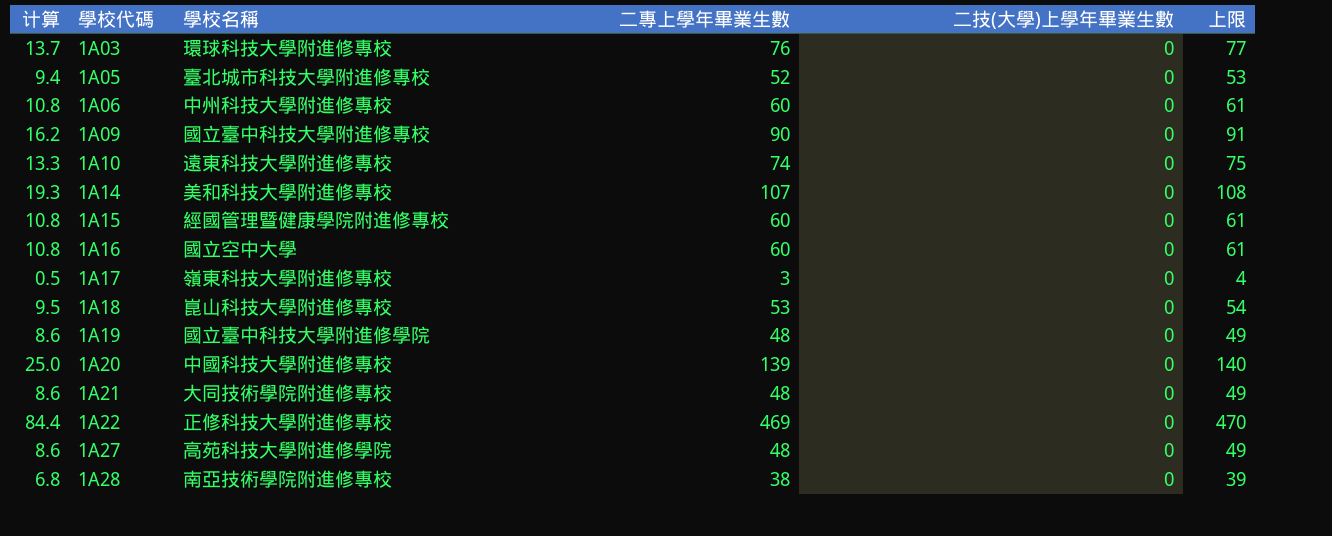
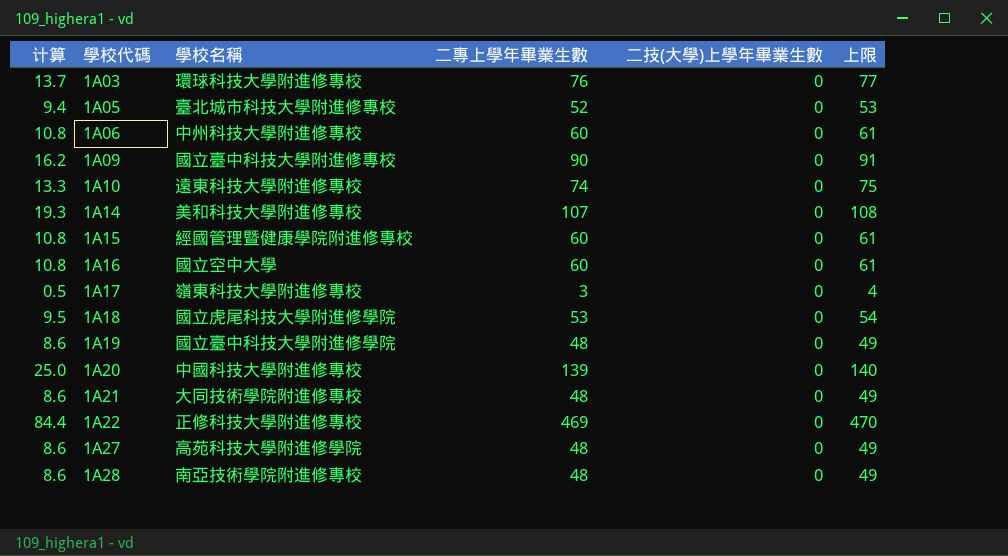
1A18 | 學校名稱: 崑山科技大學附進修專校 -> 國立虎尾科技大學附進修學院
1A28 | 计算: 6.8 -> 8.6
1A28 | 二專上學年畢業生數: 38 -> 48
1A28 | 上限: 39 -> 49

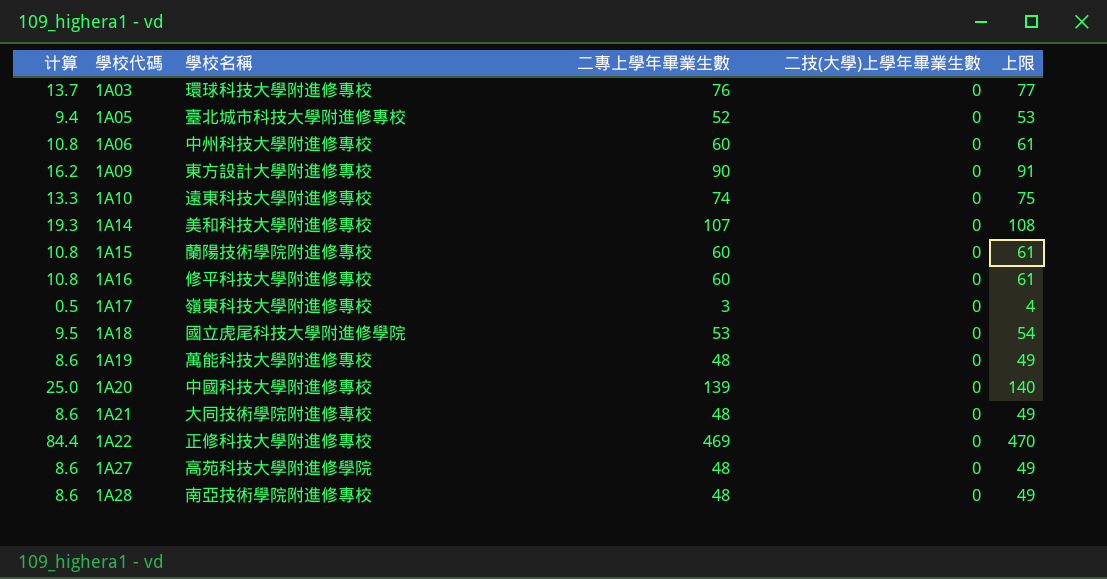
1A09 | 學校名稱: 國立臺中科技大學附進修專校 -> 東方設計大學附進修專校
1A15 | 學校名稱: 經國管理暨健康學院附進修專校 -> 蘭陽技術學院附進修專校
1A16 | 學校名稱: 國立空中大學 -> 修平科技大學附進修專校
1A19 | 學校名稱: 國立臺中科技大學附進修學院 -> 萬能科技大學附進修專校

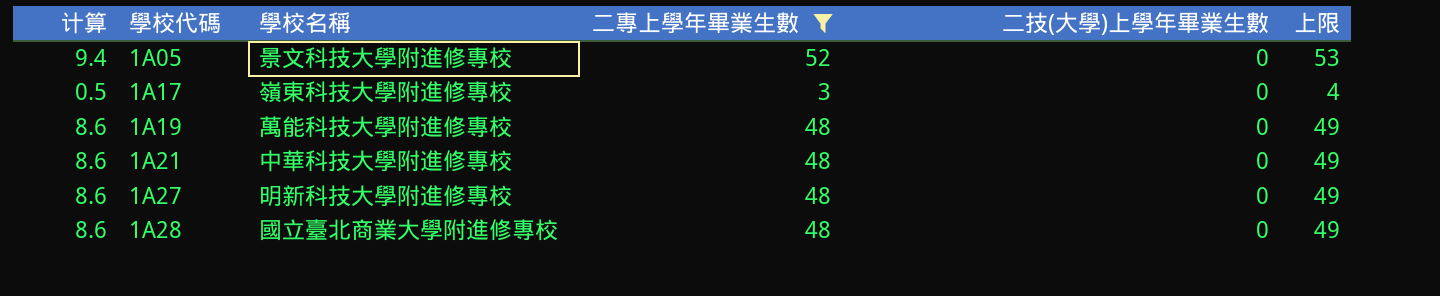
filter: none -> 二專上學年畢業生數 <= 52
1A05 | 學校名稱: 臺北城市科技大學附進修專校 -> 景文科技大學附進修專校
1A21 | 學校名稱: 大同技術學院附進修專校 -> 中華科技大學附進修專校
1A27 | 學校名稱: 高苑科技大學附進修學院 -> 明新科技大學附進修專校
1A28 | 學校名稱: 南亞技術學院附進修專校 -> 國立臺北商業大學附進修專校

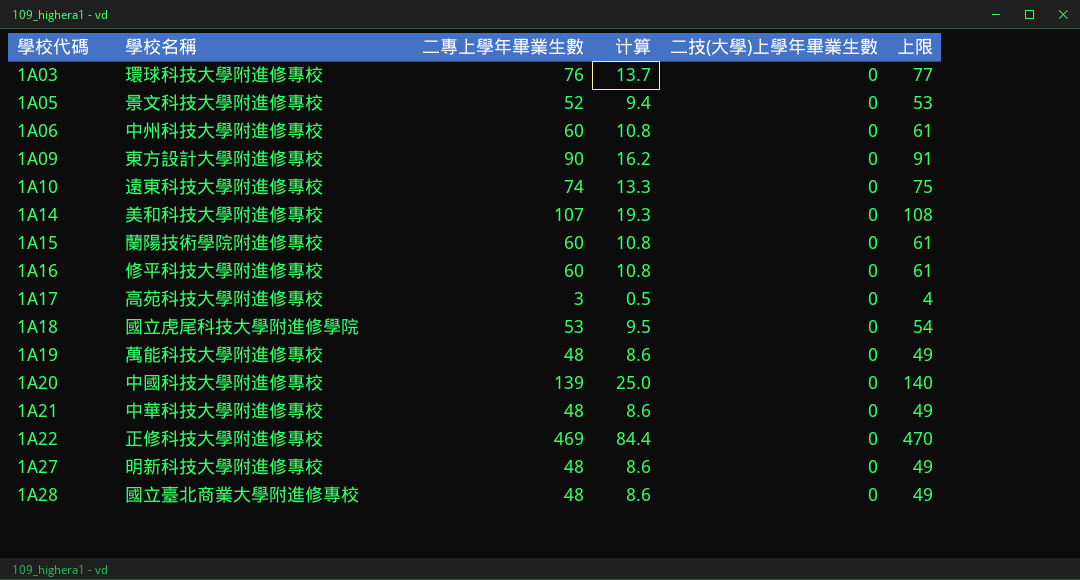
filter: 二專上學年畢業生數 <= 52 -> none
column 计算 | position: 1 -> 4
1A17 | 學校名稱: 嶺東科技大學附進修專校 -> 高苑科技大學附進修專校

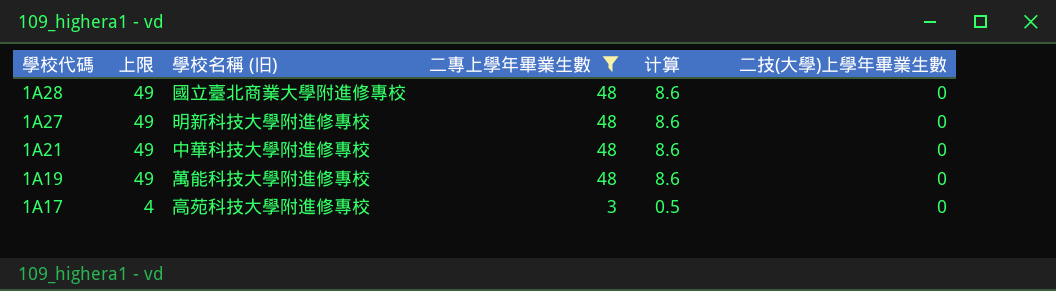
filter: none -> 二專上學年畢業生數 <= 48
row order: 學校代碼 ascending -> 學校代碼 descending
column 上限 | position: 6 -> 2
column name: 學校名稱 -> 學校名稱 (旧)

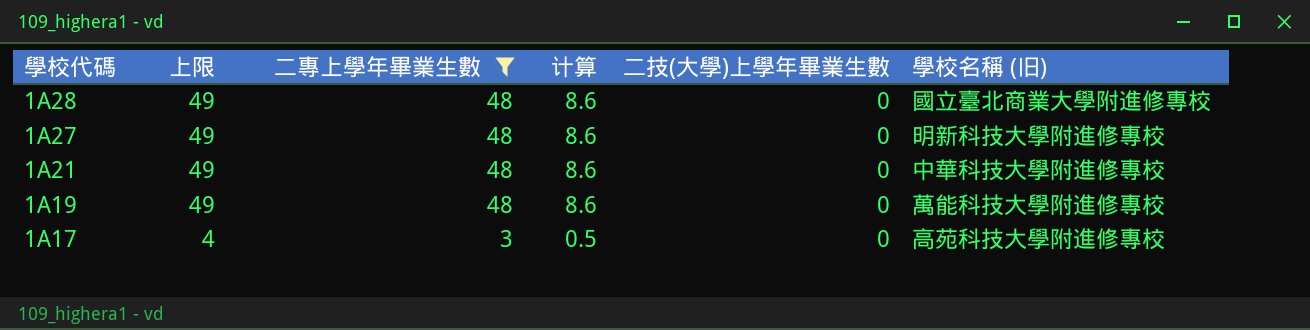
column 學校名稱 (旧) | position: 3 -> 6

